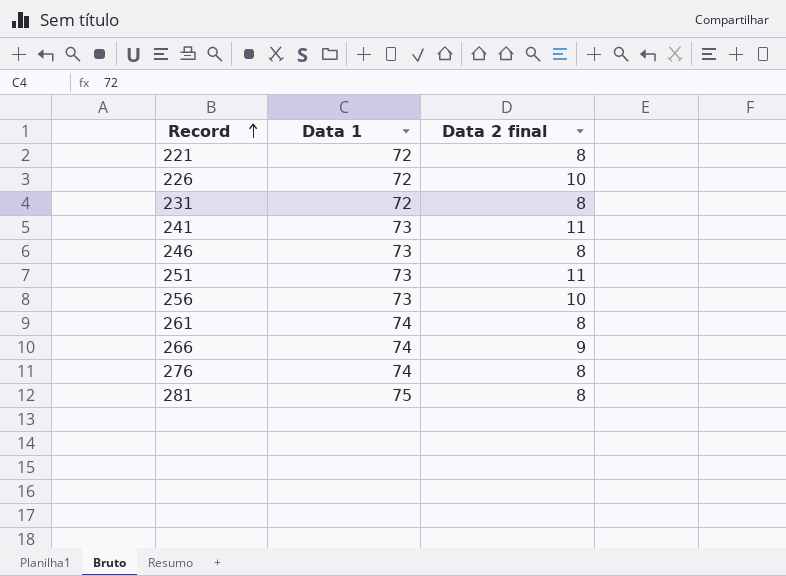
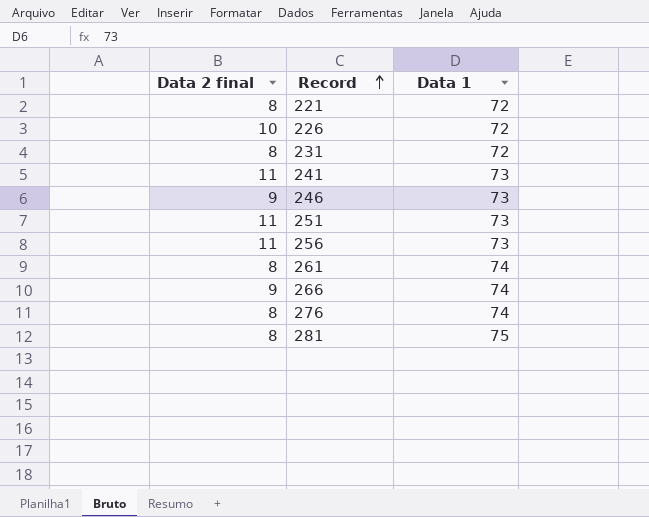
column Data 2 final | position: 3 -> 1
246 | Data 2 final: 8 -> 9
256 | Data 2 final: 10 -> 11

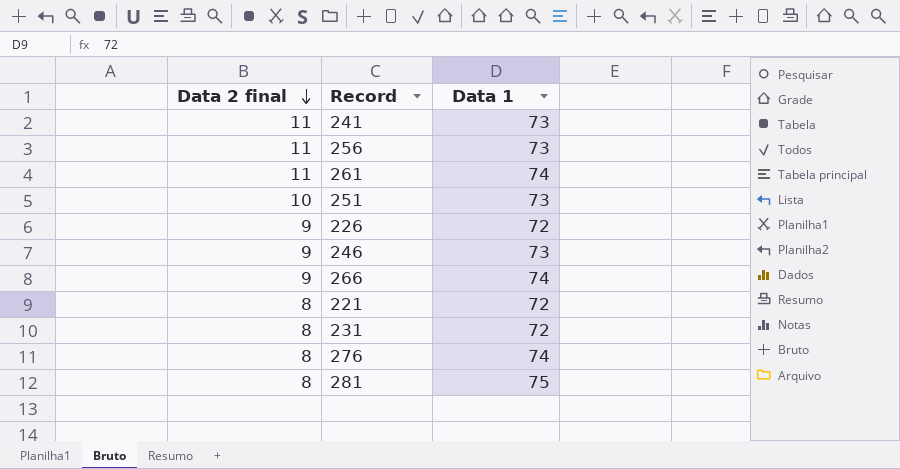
row order: Record ascending -> Data 2 final descending
261 | Data 2 final: 8 -> 11
251 | Data 2 final: 11 -> 10
226 | Data 2 final: 10 -> 9

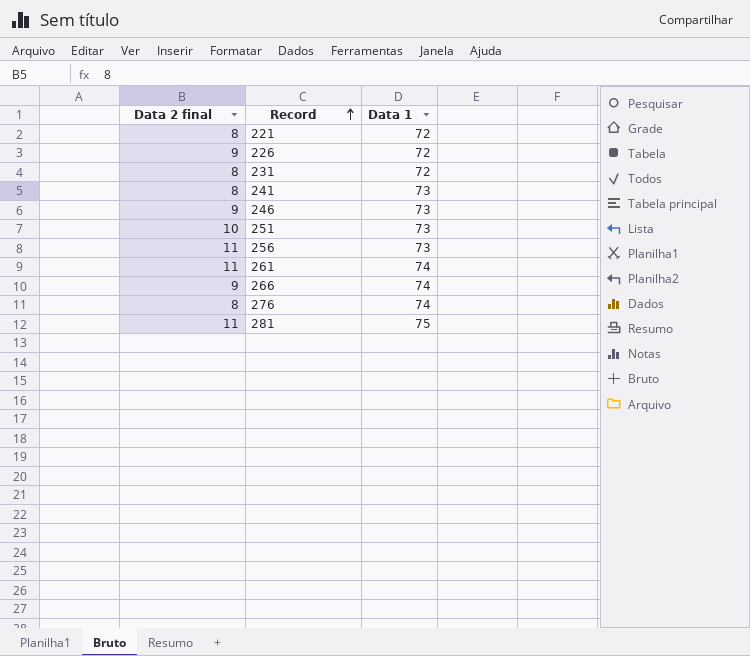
row order: Data 2 final descending -> Record ascending
241 | Data 2 final: 11 -> 8
281 | Data 2 final: 8 -> 11

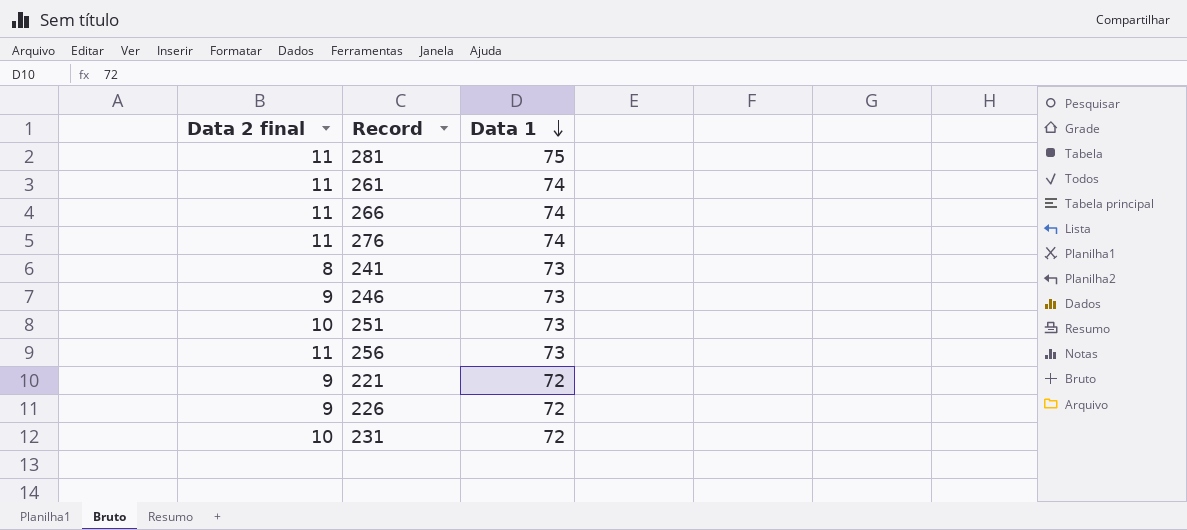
row order: Record ascending -> Data 1 descending
266 | Data 2 final: 9 -> 11
276 | Data 2 final: 8 -> 11
221 | Data 2 final: 8 -> 9
231 | Data 2 final: 8 -> 10

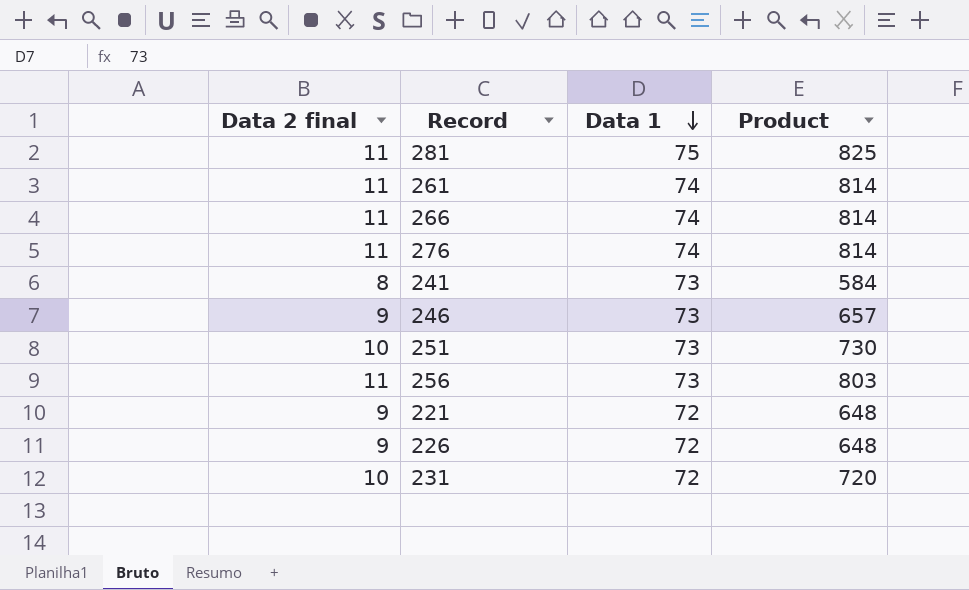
column Product | formula: none -> [Data 2 final] * [Data 1]

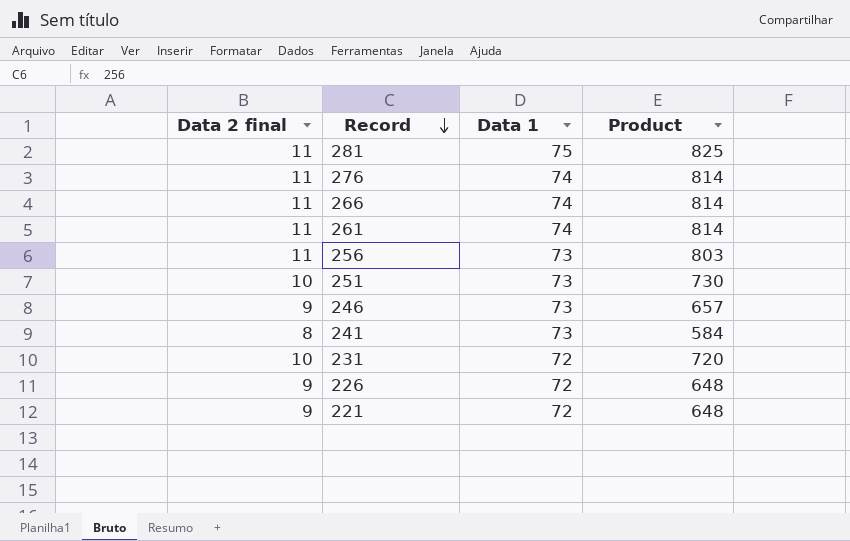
row order: Data 1 descending -> Record descending

